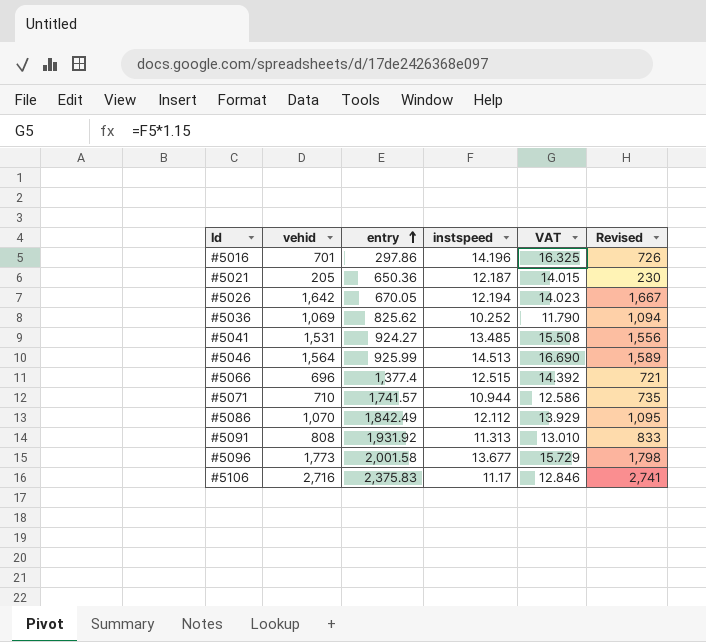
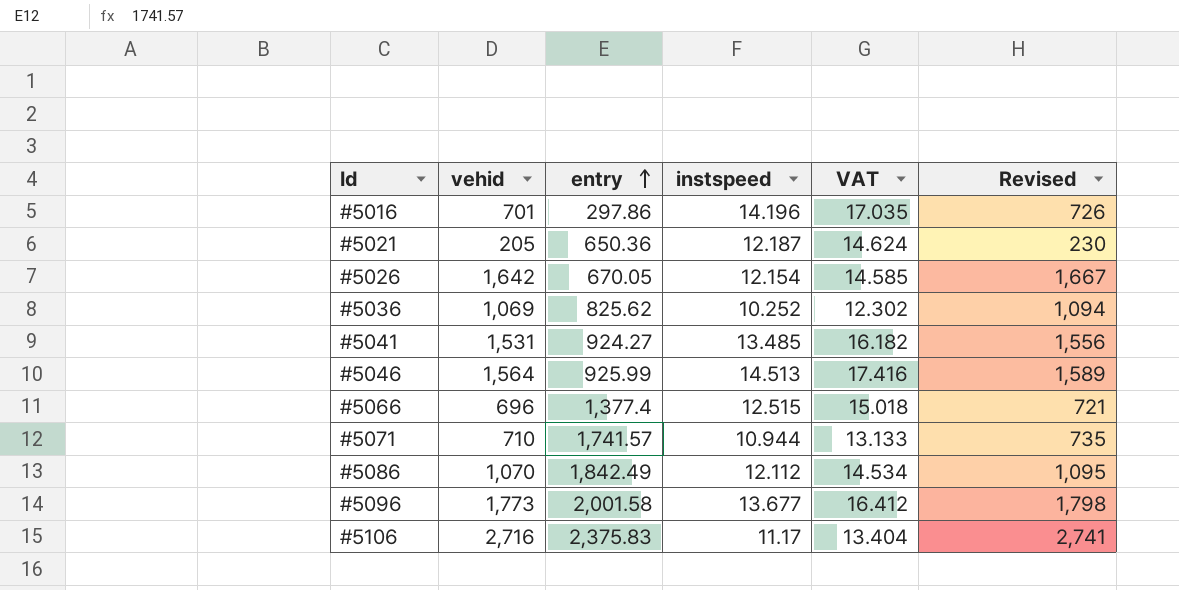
column VAT | formula: [instspeed] * 1.15 -> [instspeed] * 1.2
row #5091: 808 | 1,931.92 | 11.313 | 13.010 | 833 -> none
#5026 | instspeed: 12.194 -> 12.154

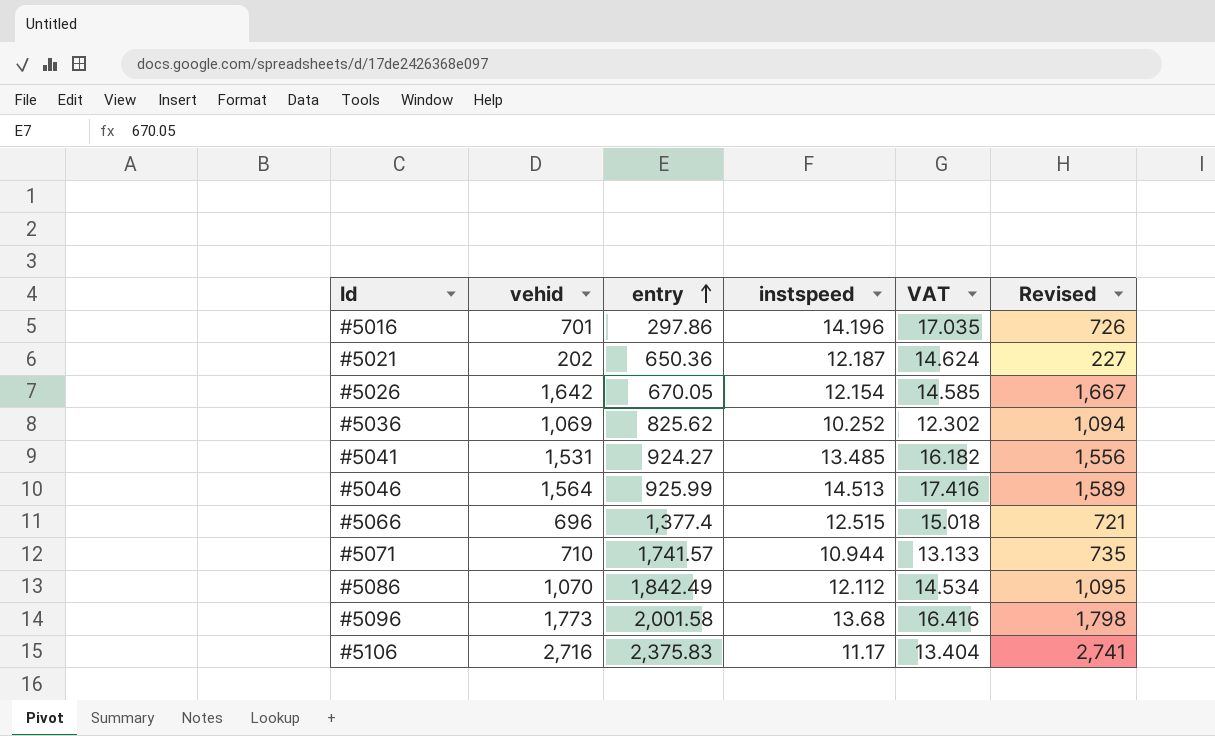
#5021 | vehid: 205 -> 202
#5021 | Revised: 230 -> 227
#5096 | instspeed: 13.677 -> 13.68
#5096 | VAT: 16.412 -> 16.416

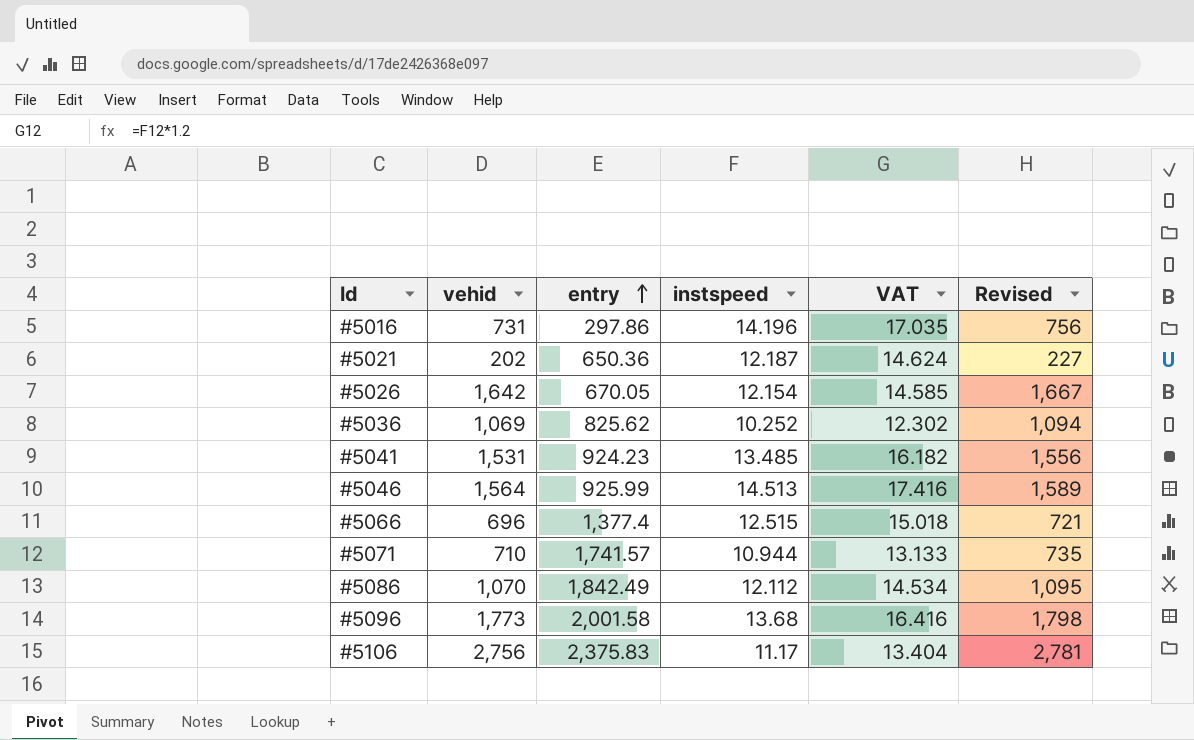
#5016 | vehid: 701 -> 731
#5016 | Revised: 726 -> 756
#5041 | entry: 924.27 -> 924.23
#5106 | vehid: 2,716 -> 2,756
#5106 | Revised: 2,741 -> 2,781

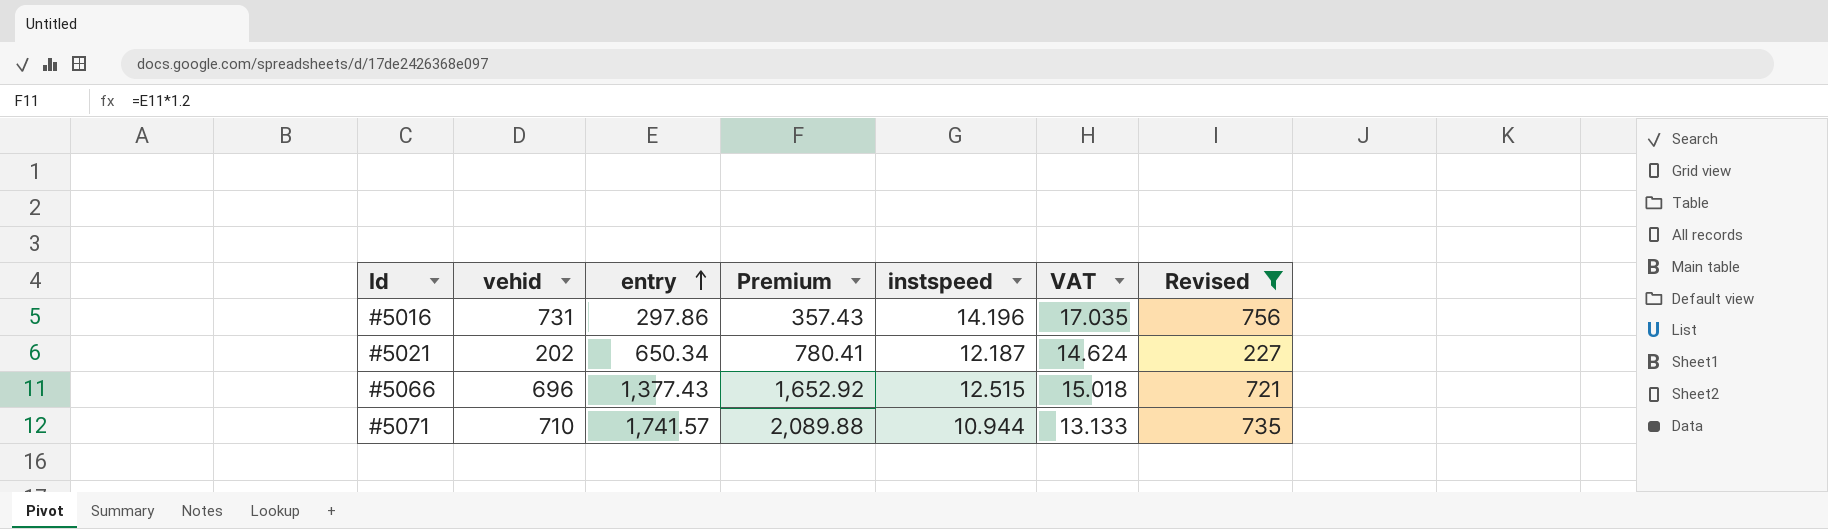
filter: none -> Revised <= 756
column Premium | formula: none -> [entry] * 1.2
#5021 | entry: 650.36 -> 650.34
#5066 | entry: 1,377.4 -> 1,377.43

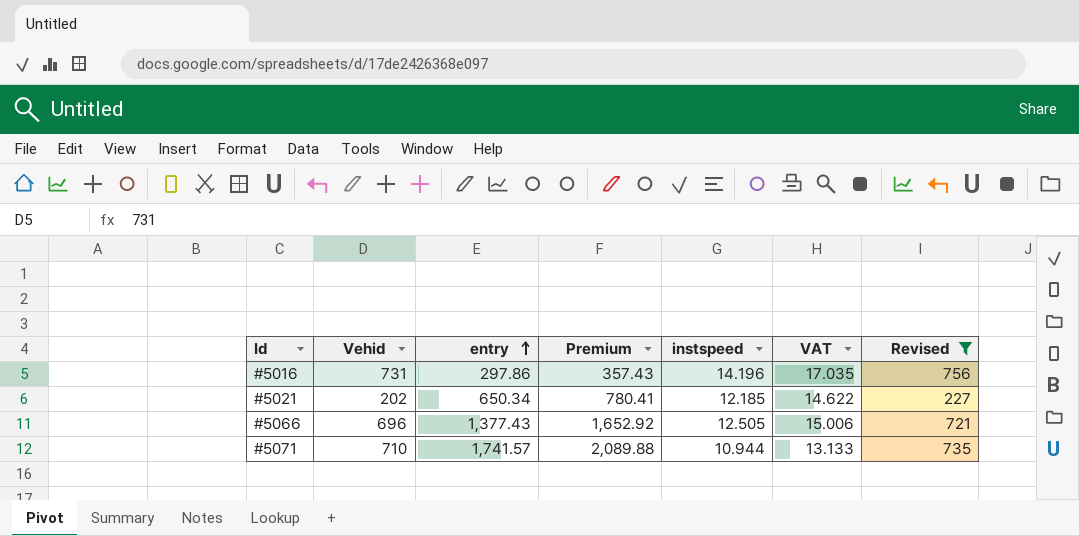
column name: vehid -> Vehid
#5021 | instspeed: 12.187 -> 12.185
#5021 | VAT: 14.624 -> 14.622
#5066 | instspeed: 12.515 -> 12.505
#5066 | VAT: 15.018 -> 15.006

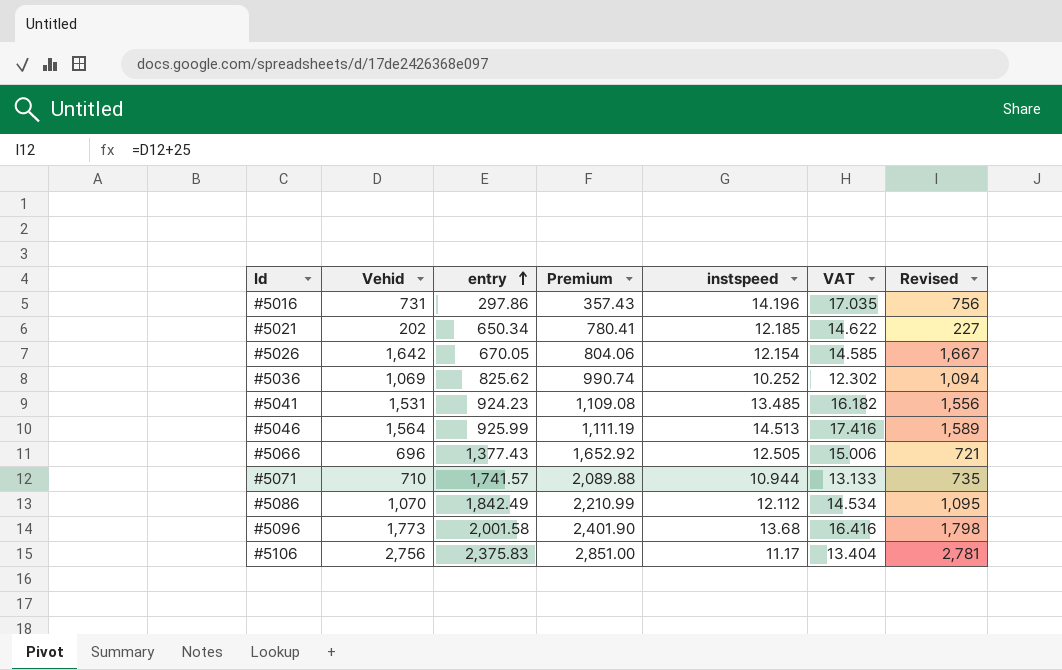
filter: Revised <= 756 -> none

